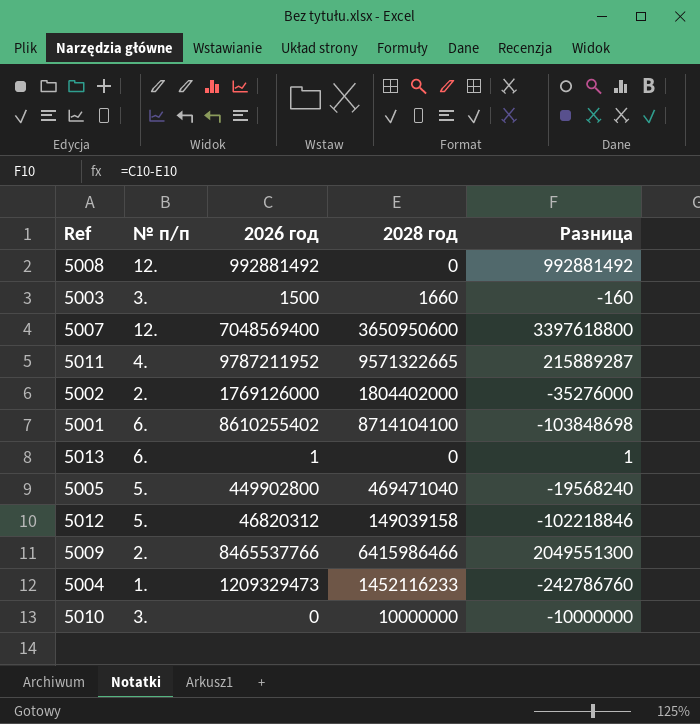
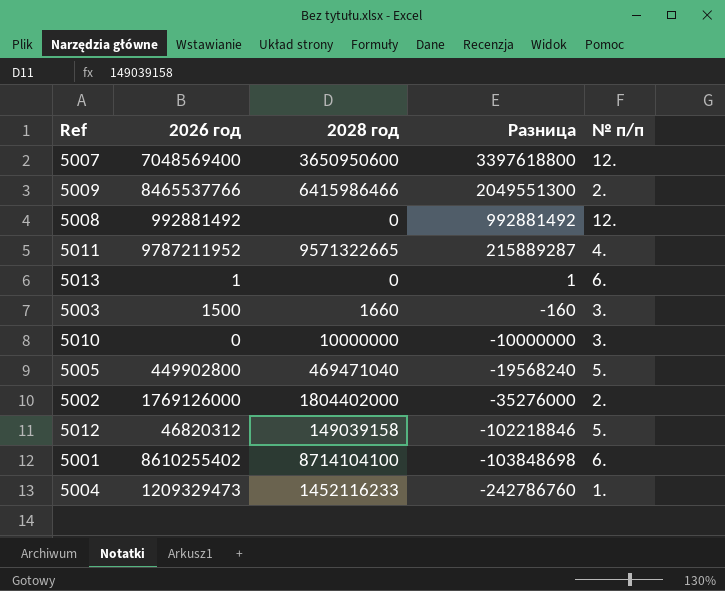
row order: none -> Разница descending
column № п/п | position: 2 -> 5

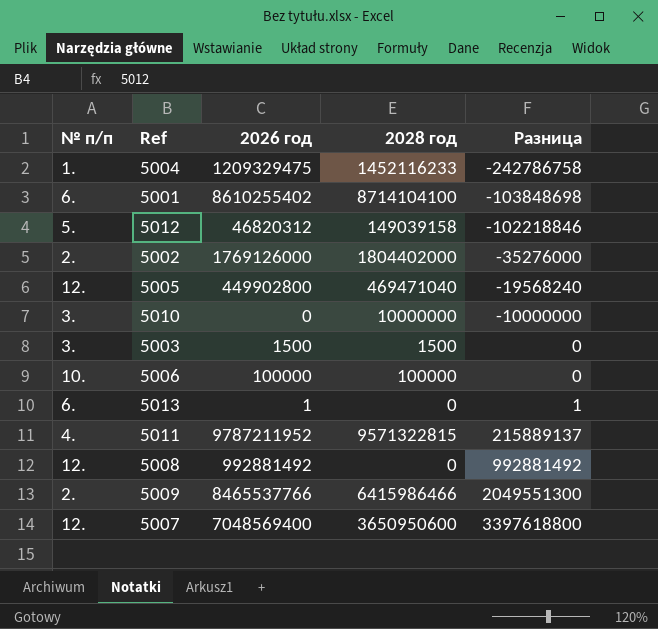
row order: Разница descending -> Разница ascending
column № п/п | position: 5 -> 1
5004 | 2026 год: 1209329473 -> 1209329475
5004 | Разница: -242786760 -> -242786758
5005 | № п/п: 5. -> 12.
5003 | 2028 год: 1660 -> 1500
5003 | Разница: -160 -> 0
row 5006: none -> 10. | 100000 | 100000 | 0
5011 | 2028 год: 9571322665 -> 9571322815
5011 | Разница: 215889287 -> 215889137

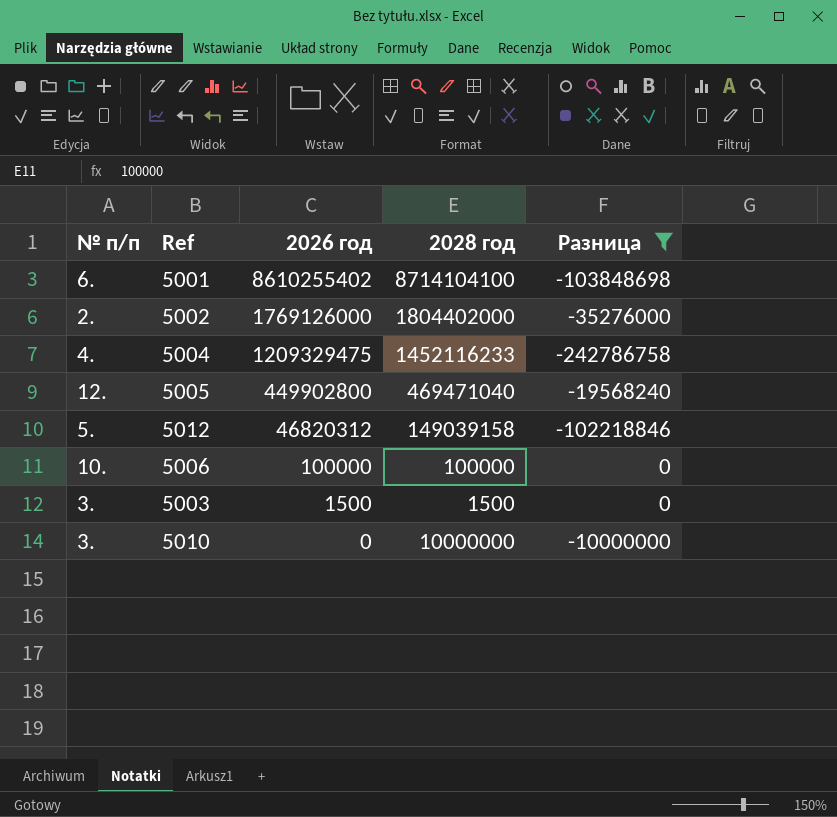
filter: none -> Разница <= 0
row order: Разница ascending -> 2026 год descending
5004 | № п/п: 1. -> 4.

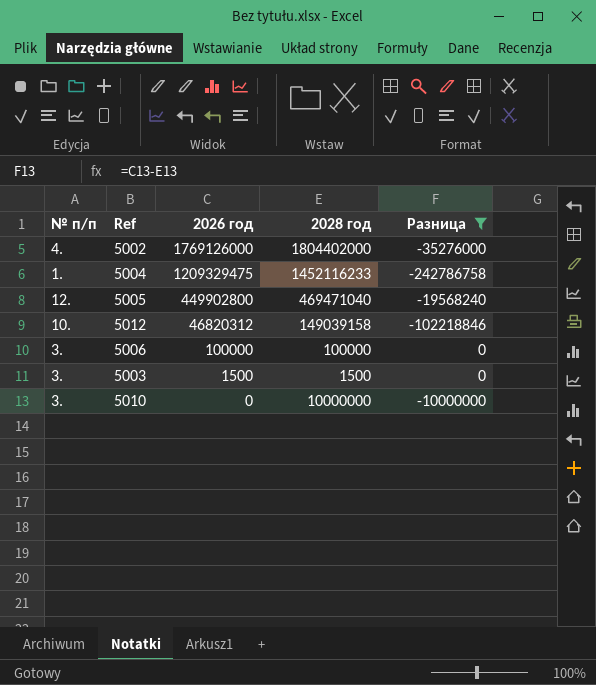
row 5001: 6. | 8610255402 | 8714104100 | -103848698 -> none
5002 | № п/п: 2. -> 4.
5004 | № п/п: 4. -> 1.
5012 | № п/п: 5. -> 10.
5006 | № п/п: 10. -> 3.

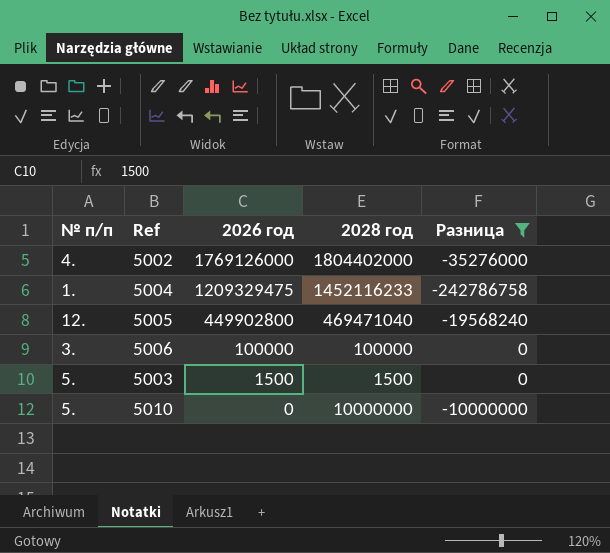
row 5012: 10. | 46820312 | 149039158 | -102218846 -> none
5003 | № п/п: 3. -> 5.
5010 | № п/п: 3. -> 5.

